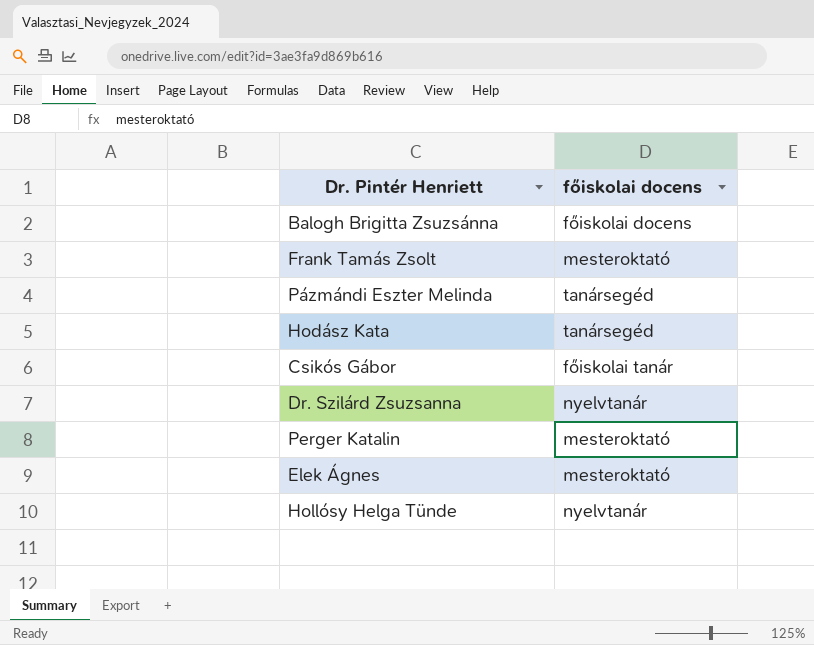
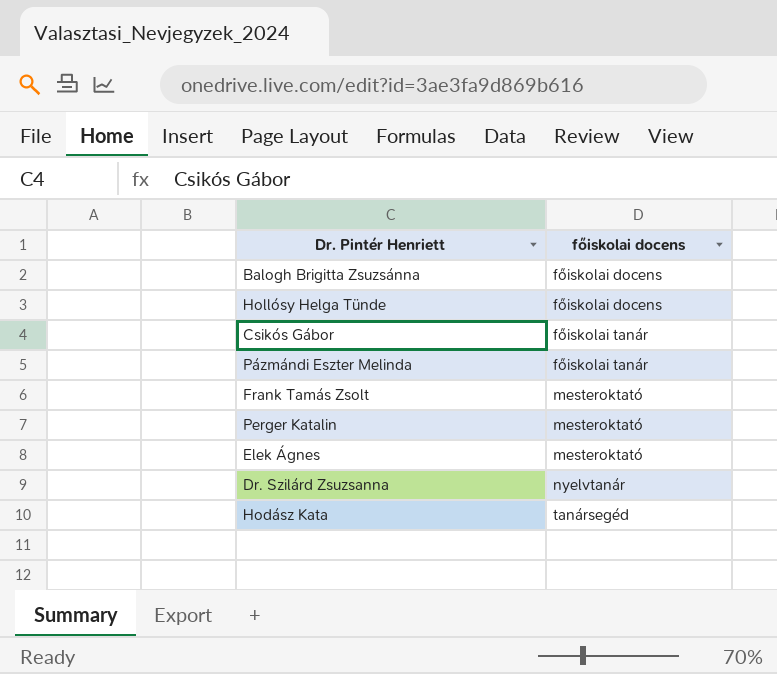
row order: none -> főiskolai docens ascending
Hollósy Helga Tünde | főiskolai docens: nyelvtanár -> főiskolai docens
Pázmándi Eszter Melinda | főiskolai docens: tanársegéd -> főiskolai tanár

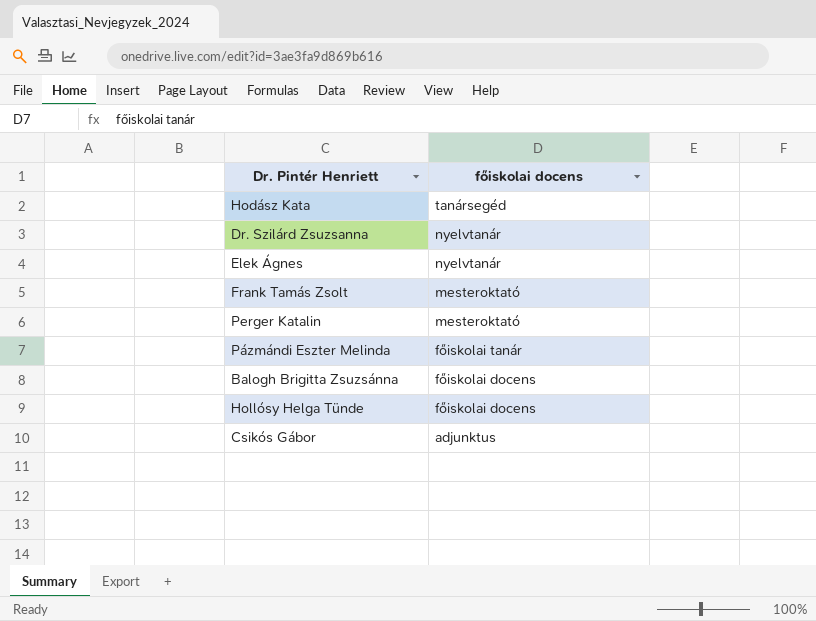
row order: főiskolai docens ascending -> főiskolai docens descending
Elek Ágnes | főiskolai docens: mesteroktató -> nyelvtanár
Csikós Gábor | főiskolai docens: főiskolai tanár -> adjunktus

